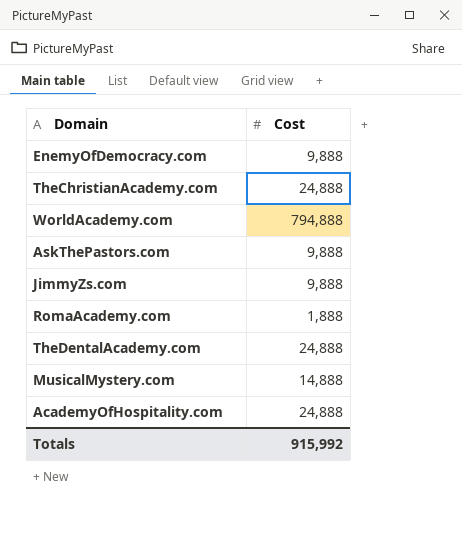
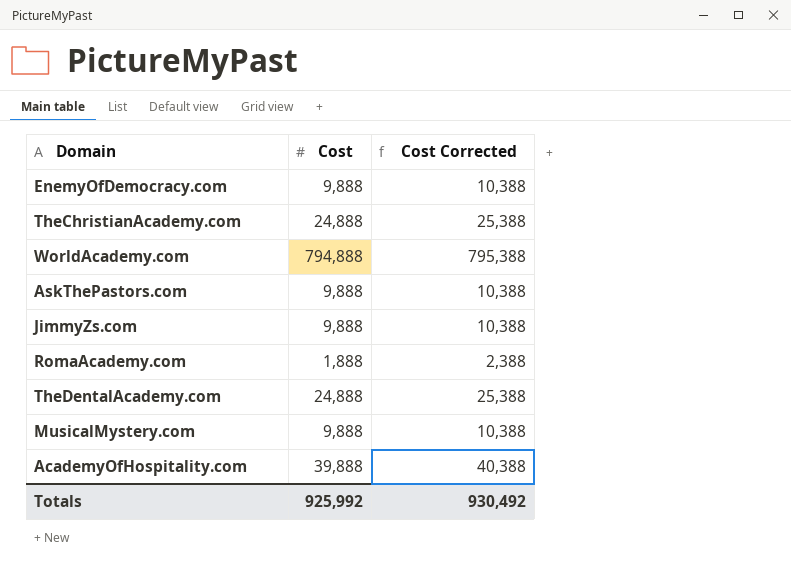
column Cost Corrected | formula: none -> [Cost] + 500
MusicalMystery.com | Cost: 14,888 -> 9,888
AcademyOfHospitality.com | Cost: 24,888 -> 39,888
Totals | Cost: 915,992 -> 925,992

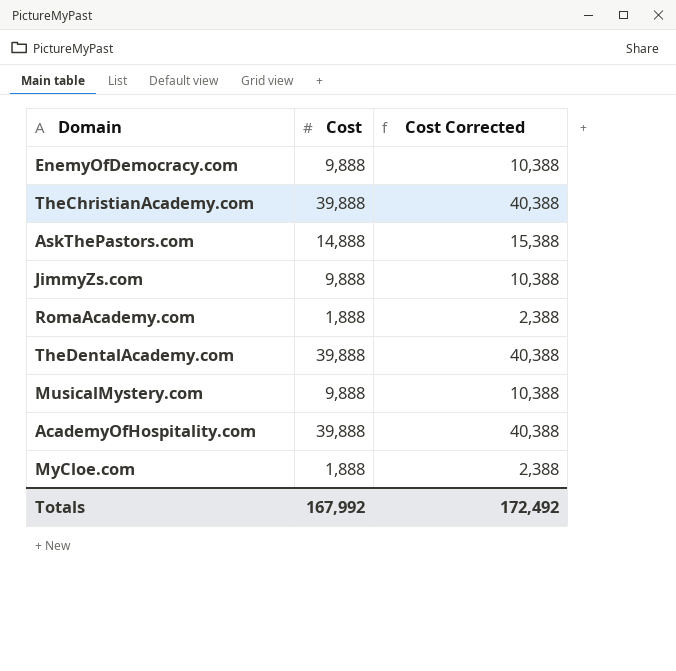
row WorldAcademy.com: 794,888 | 795,388 -> none
TheChristianAcademy.com | Cost: 24,888 -> 39,888
TheChristianAcademy.com | Cost Corrected: 25,388 -> 40,388
AskThePastors.com | Cost: 9,888 -> 14,888
AskThePastors.com | Cost Corrected: 10,388 -> 15,388
TheDentalAcademy.com | Cost: 24,888 -> 39,888
TheDentalAcademy.com | Cost Corrected: 25,388 -> 40,388
row MyCloe.com: none -> 1,888 | 2,388
Totals | Cost: 925,992 -> 167,992
Totals | Cost Corrected: 930,492 -> 172,492

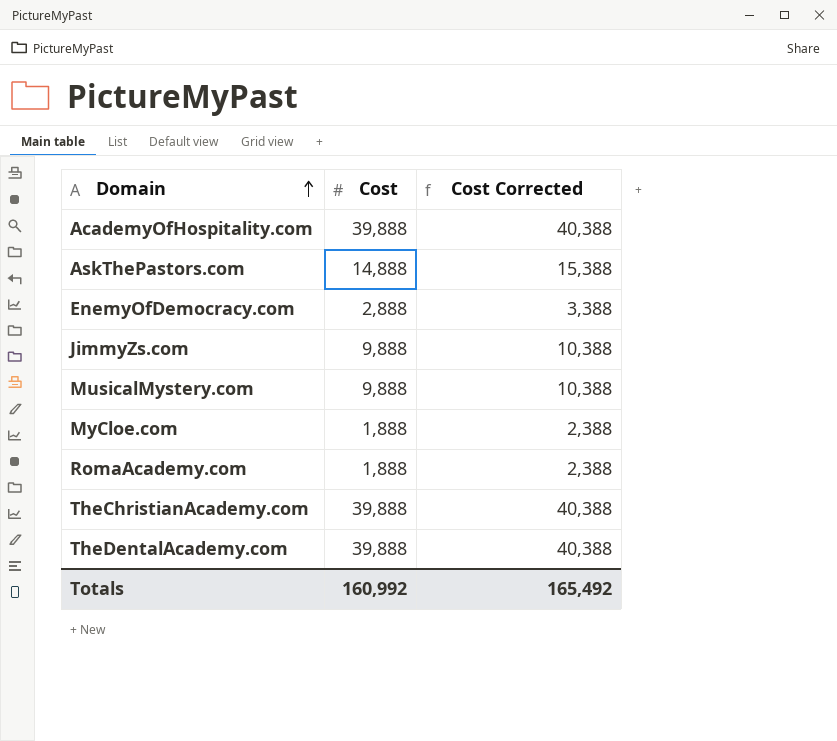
row order: none -> Domain ascending
EnemyOfDemocracy.com | Cost: 9,888 -> 2,888
EnemyOfDemocracy.com | Cost Corrected: 10,388 -> 3,388
Totals | Cost: 167,992 -> 160,992
Totals | Cost Corrected: 172,492 -> 165,492

